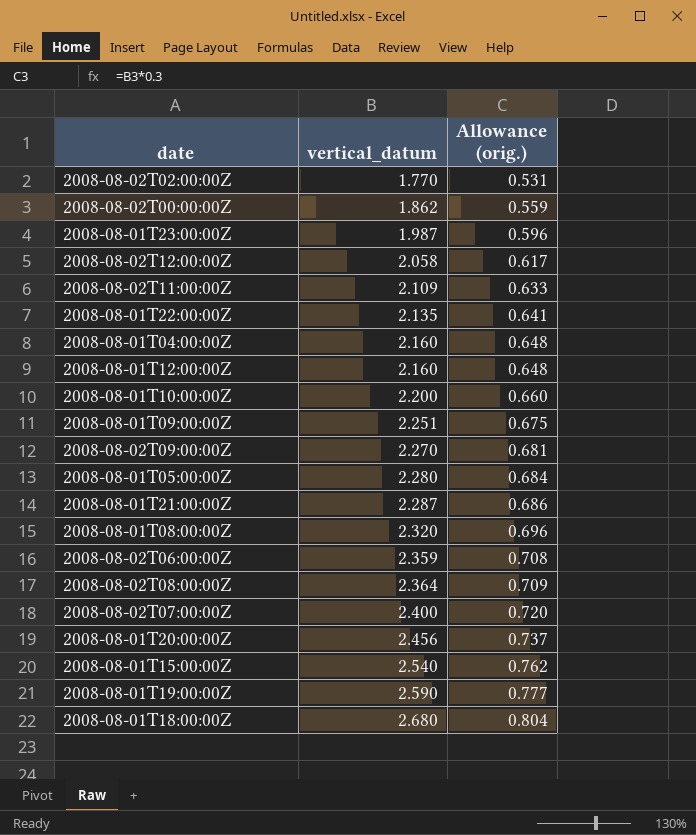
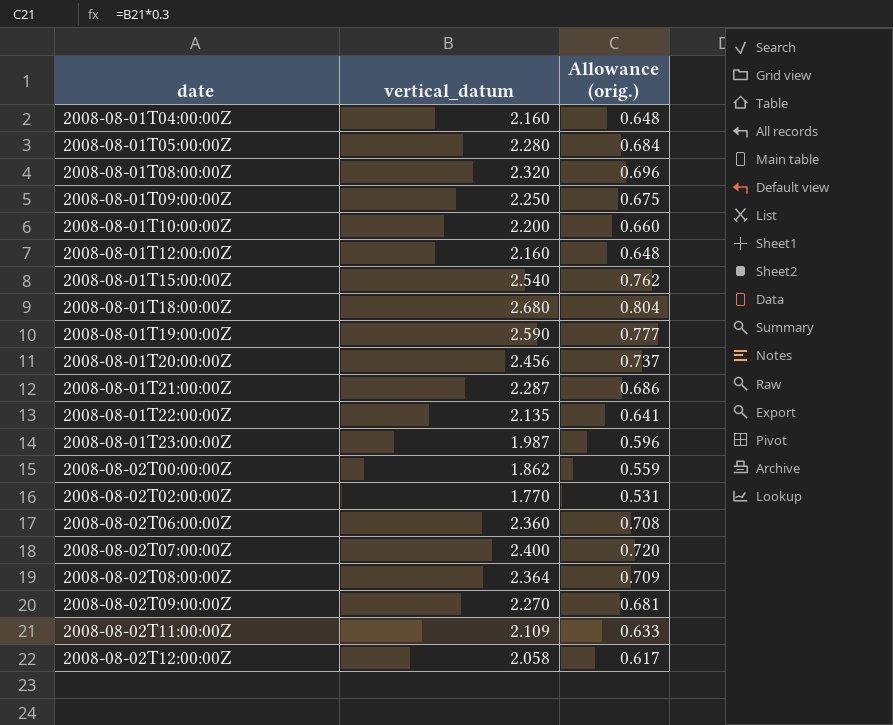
row order: vertical_datum ascending -> date ascending
2008-08-01T09:00:00Z | vertical_datum: 2.251 -> 2.250
2008-08-02T06:00:00Z | vertical_datum: 2.359 -> 2.360

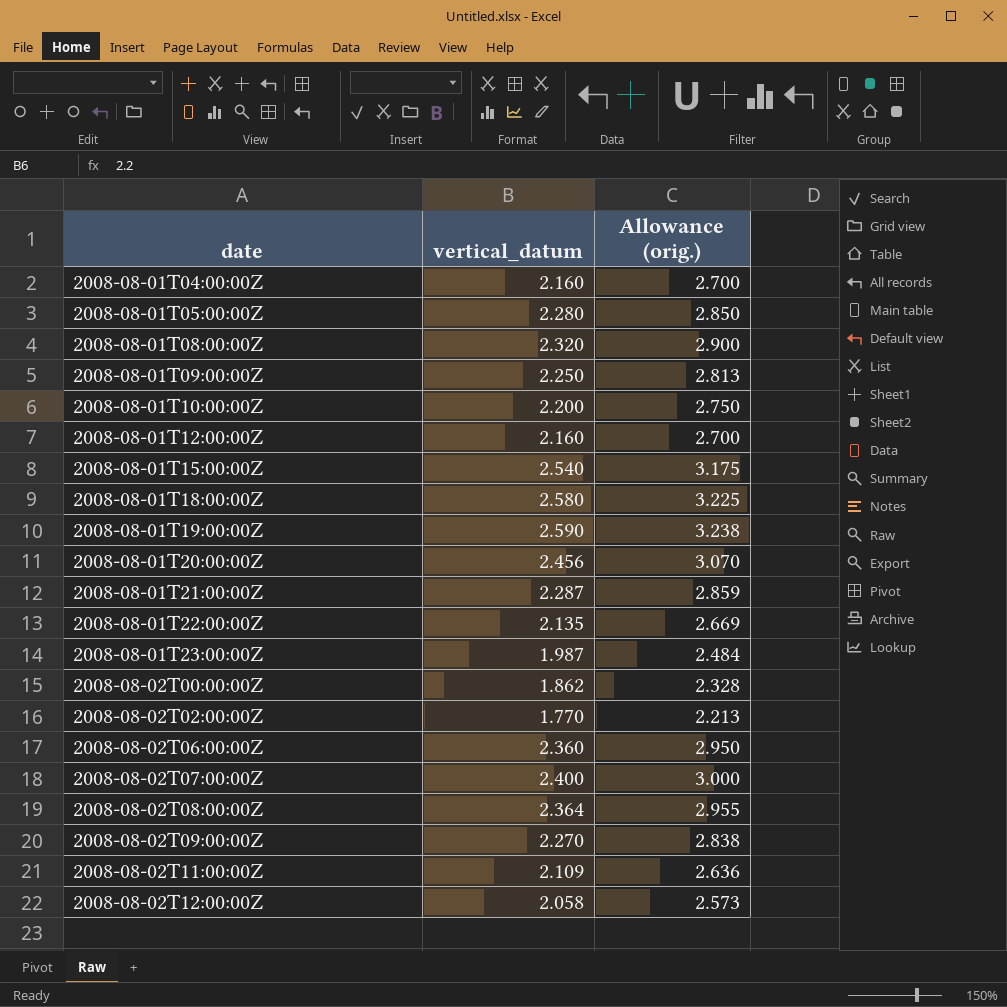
column Allowance (orig.) | formula: [vertical_datum] * 0.3 -> [vertical_datum] * 1.25
2008-08-01T18:00:00Z | vertical_datum: 2.680 -> 2.580

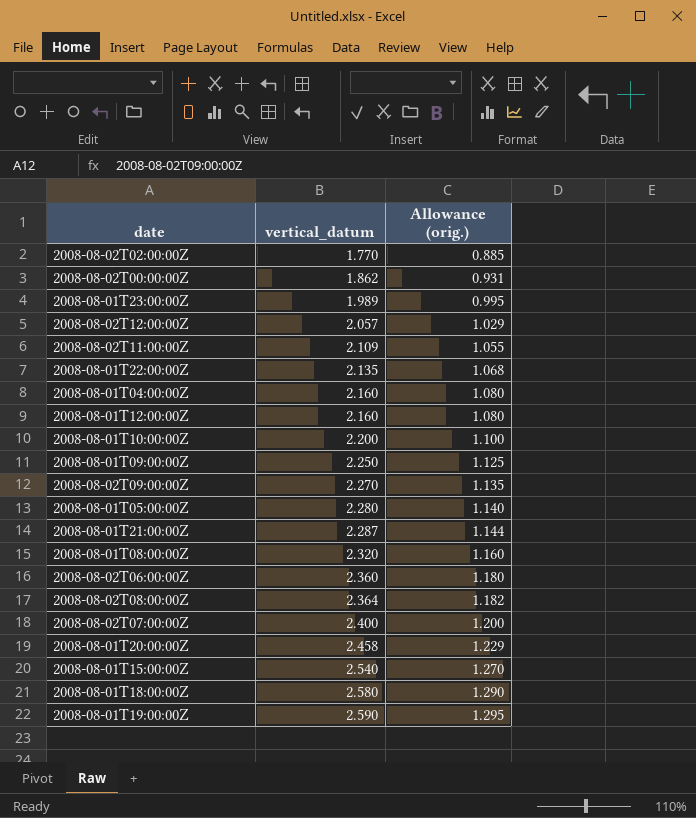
row order: date ascending -> vertical_datum ascending
column Allowance (orig.) | formula: [vertical_datum] * 1.25 -> [vertical_datum] * 0.5
2008-08-01T23:00:00Z | vertical_datum: 1.987 -> 1.989
2008-08-02T12:00:00Z | vertical_datum: 2.058 -> 2.057
2008-08-01T20:00:00Z | vertical_datum: 2.456 -> 2.458

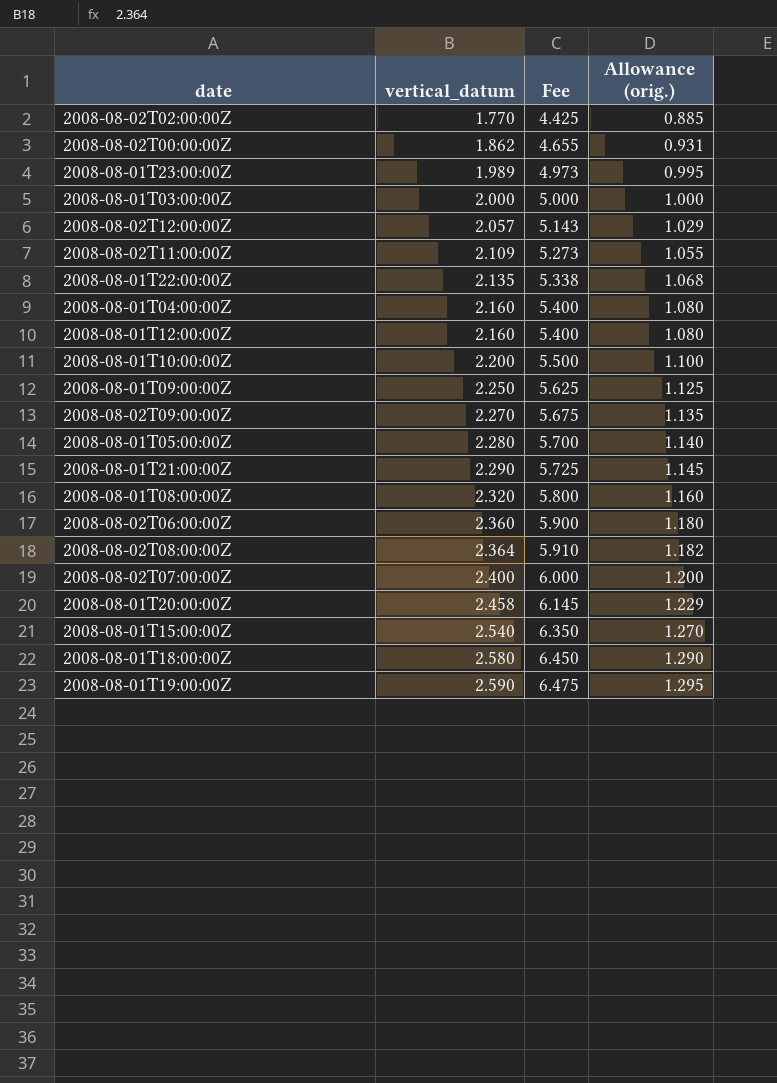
column Fee | formula: none -> [vertical_datum] * 2.5
row 2008-08-01T03:00:00Z: none -> 2.000 | 5.000 | 1.000
2008-08-01T21:00:00Z | vertical_datum: 2.287 -> 2.290
2008-08-01T21:00:00Z | Allowance (orig.): 1.144 -> 1.145

